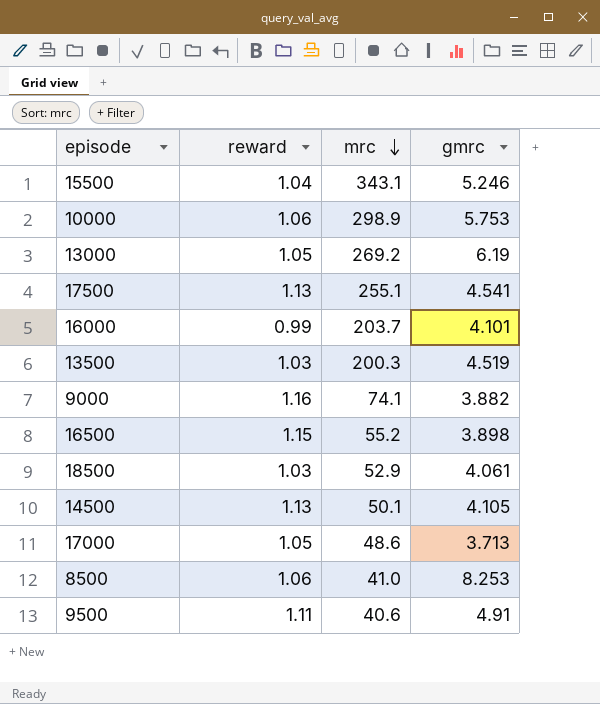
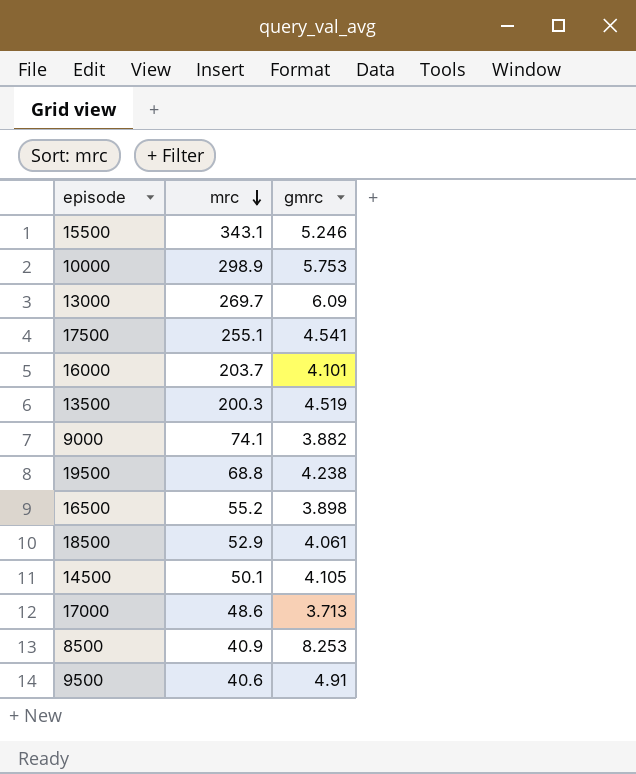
column reward | position: 2 -> none
13000 | mrc: 269.2 -> 269.7
13000 | gmrc: 6.19 -> 6.09
row 19500: none -> 68.8 | 4.238
8500 | mrc: 41.0 -> 40.9

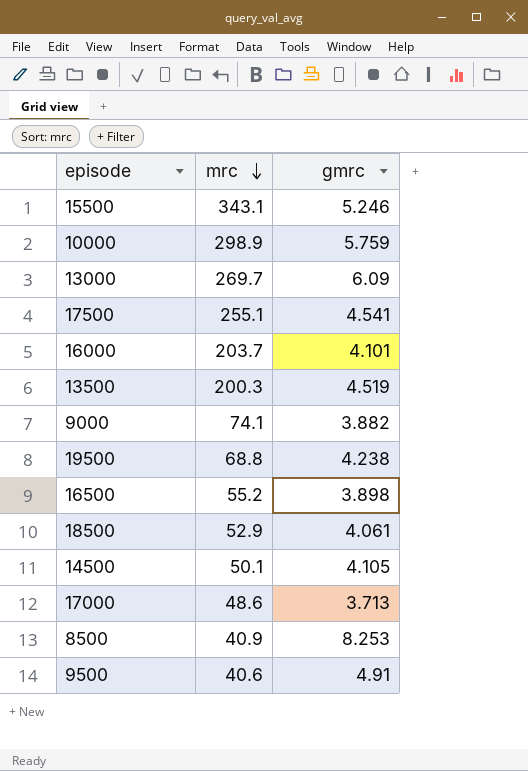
10000 | gmrc: 5.753 -> 5.759

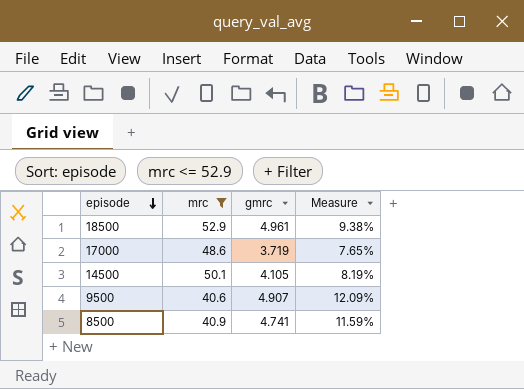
filter: none -> mrc <= 52.9
row order: mrc descending -> episode descending
column Measure | formula: none -> [gmrc] / [mrc]
18500 | gmrc: 4.061 -> 4.961
17000 | gmrc: 3.713 -> 3.719
9500 | gmrc: 4.91 -> 4.907
8500 | gmrc: 8.253 -> 4.741

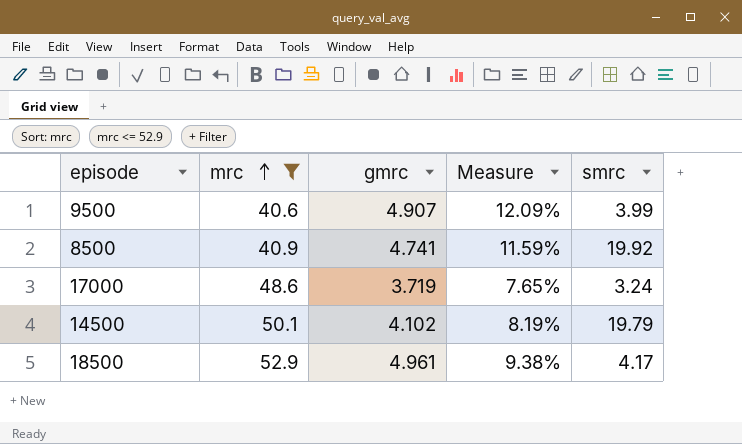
row order: episode descending -> mrc ascending
column smrc | position: none -> 5
14500 | gmrc: 4.105 -> 4.102

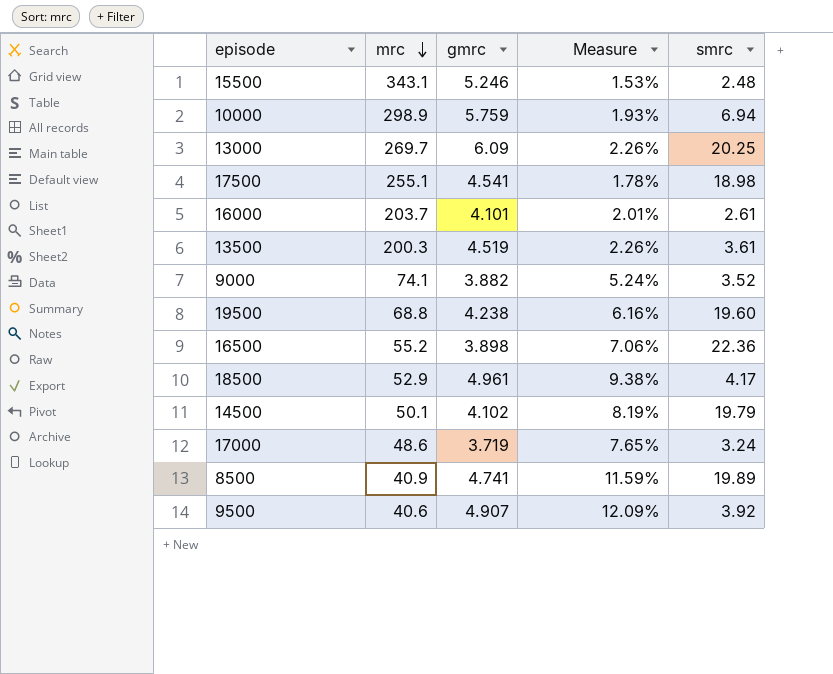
filter: mrc <= 52.9 -> none
row order: mrc ascending -> mrc descending
8500 | smrc: 19.92 -> 19.89
9500 | smrc: 3.99 -> 3.92

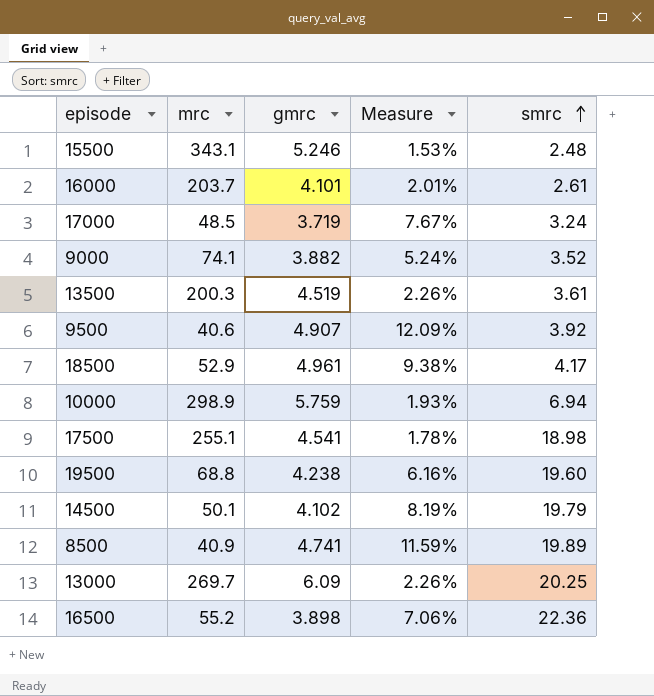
row order: mrc descending -> smrc ascending
17000 | mrc: 48.6 -> 48.5
17000 | Measure: 7.65% -> 7.67%

